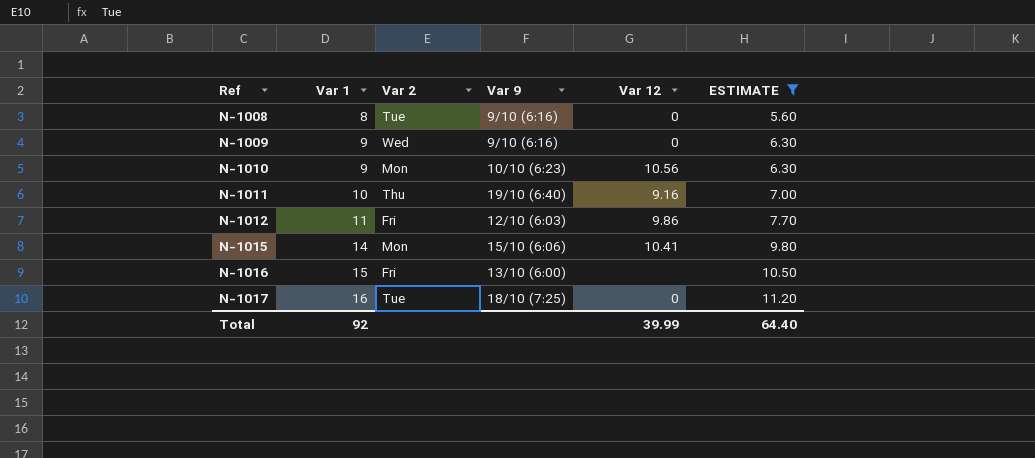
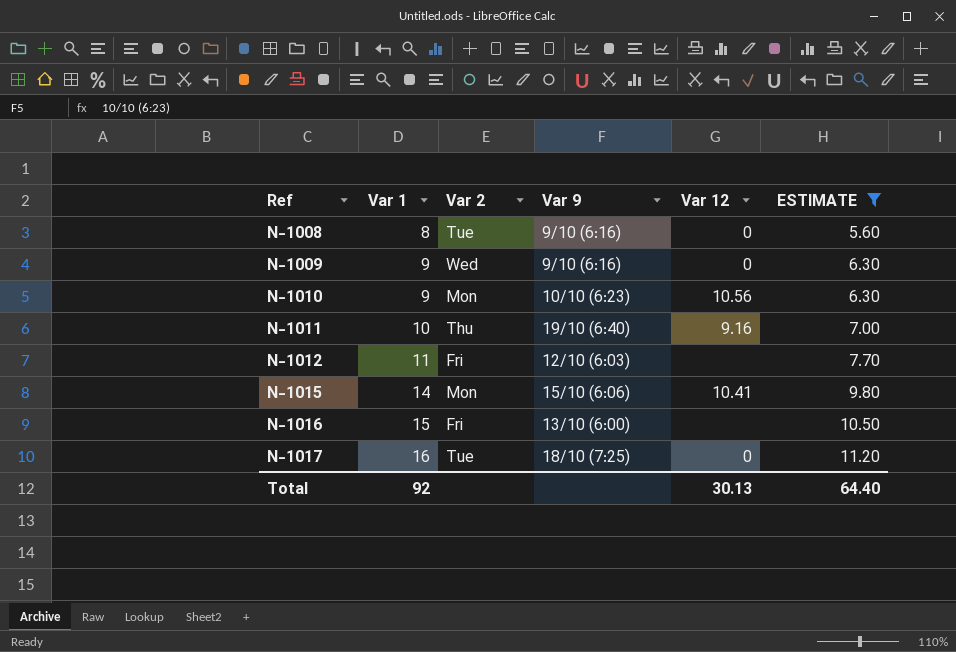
N-1012 | Var 12: 9.86 -> none
Total | Var 12: 39.99 -> 30.13

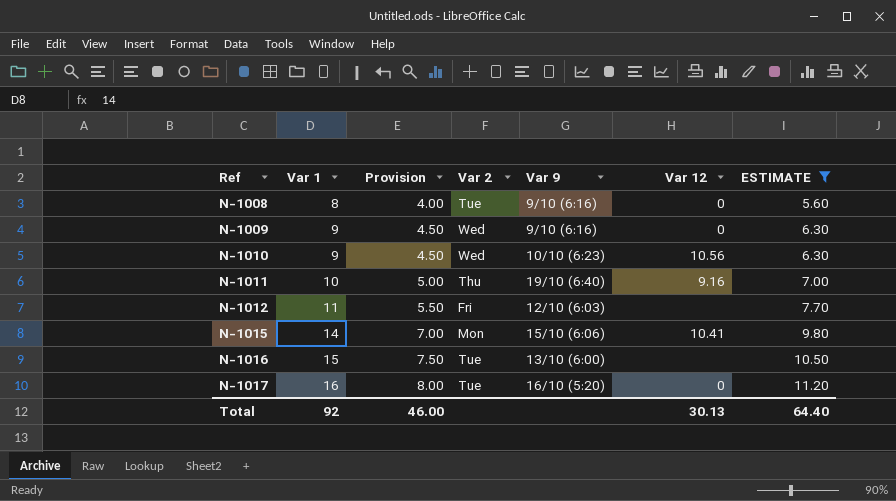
column Provision | formula: none -> [Var 1] * 0.5
N-1010 | Var 2: Mon -> Wed
N-1016 | Var 2: Fri -> Tue
N-1017 | Var 9: 18/10 (7:25) -> 16/10 (5:20)

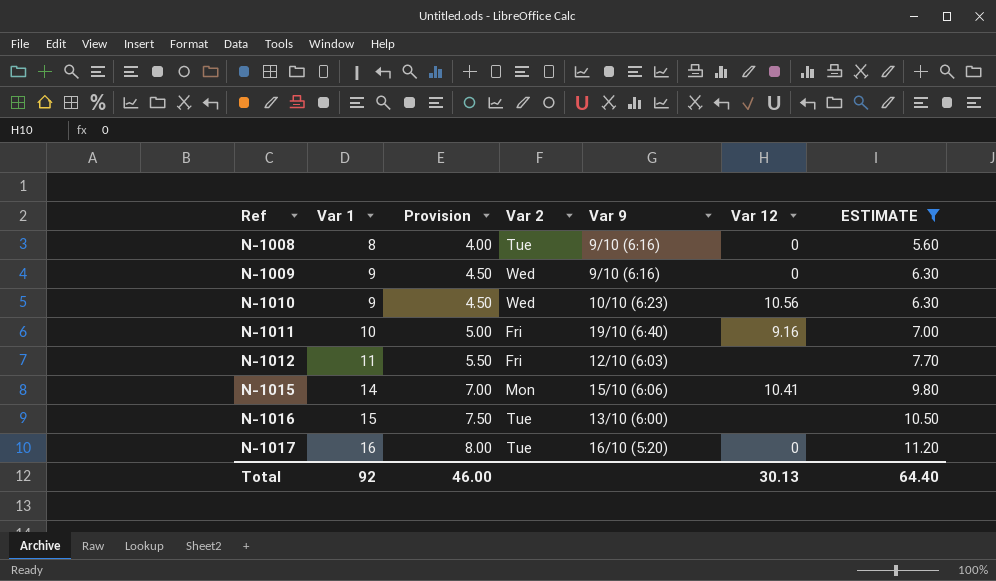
N-1011 | Var 2: Thu -> Fri

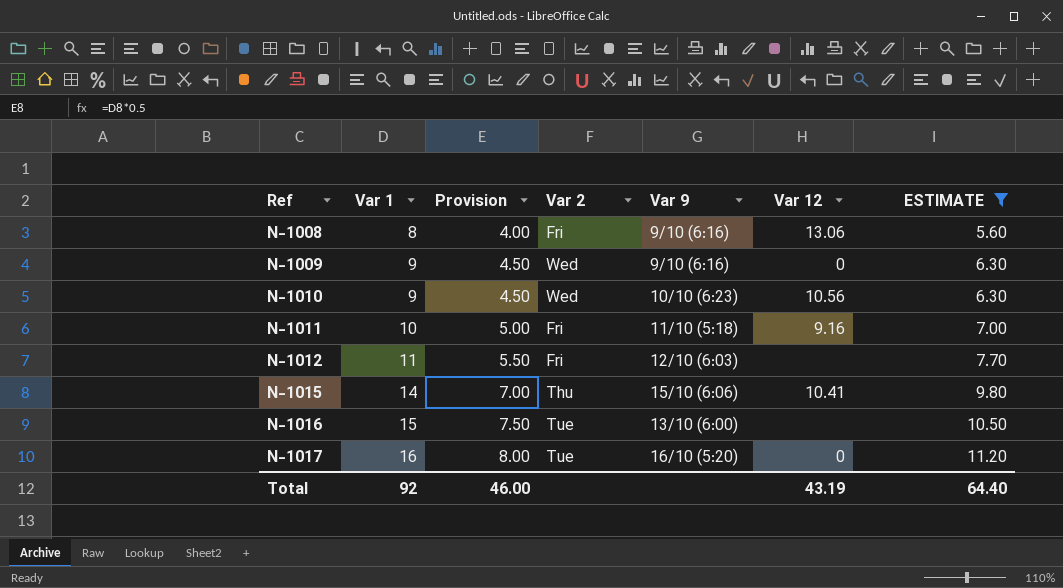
N-1008 | Var 2: Tue -> Fri
N-1008 | Var 12: 0 -> 13.06
N-1011 | Var 9: 19/10 (6:40) -> 11/10 (5:18)
N-1015 | Var 2: Mon -> Thu
Total | Var 12: 30.13 -> 43.19

